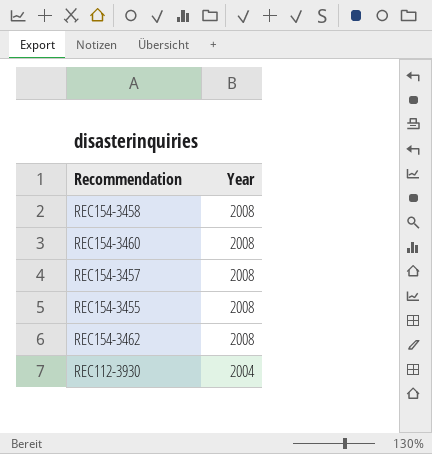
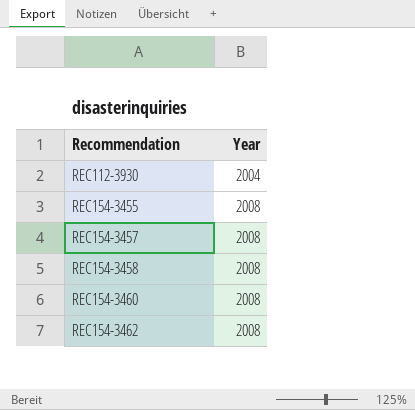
row order: Year descending -> Recommendation ascending

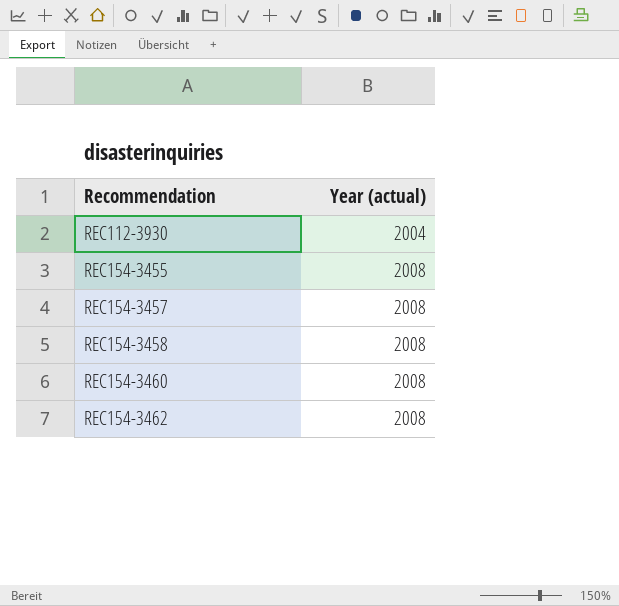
column name: Year -> Year (actual)

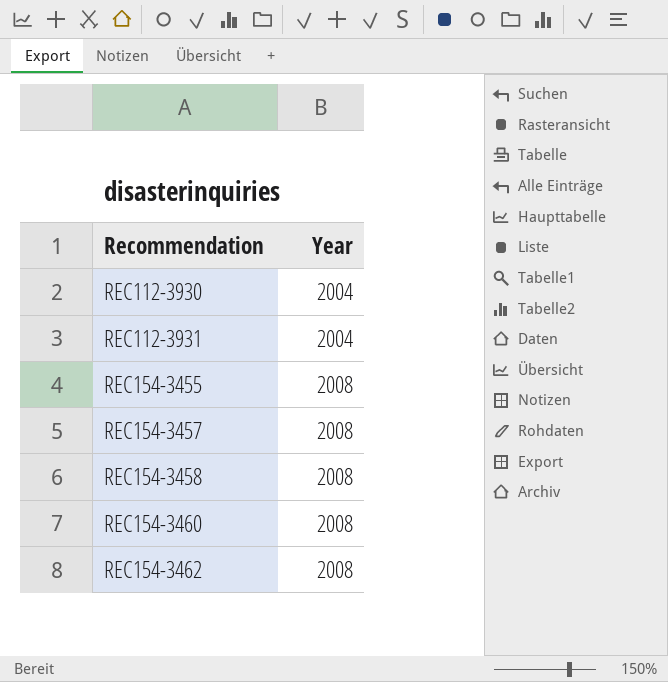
column name: Year (actual) -> Year
row REC112-3931: none -> 2004

